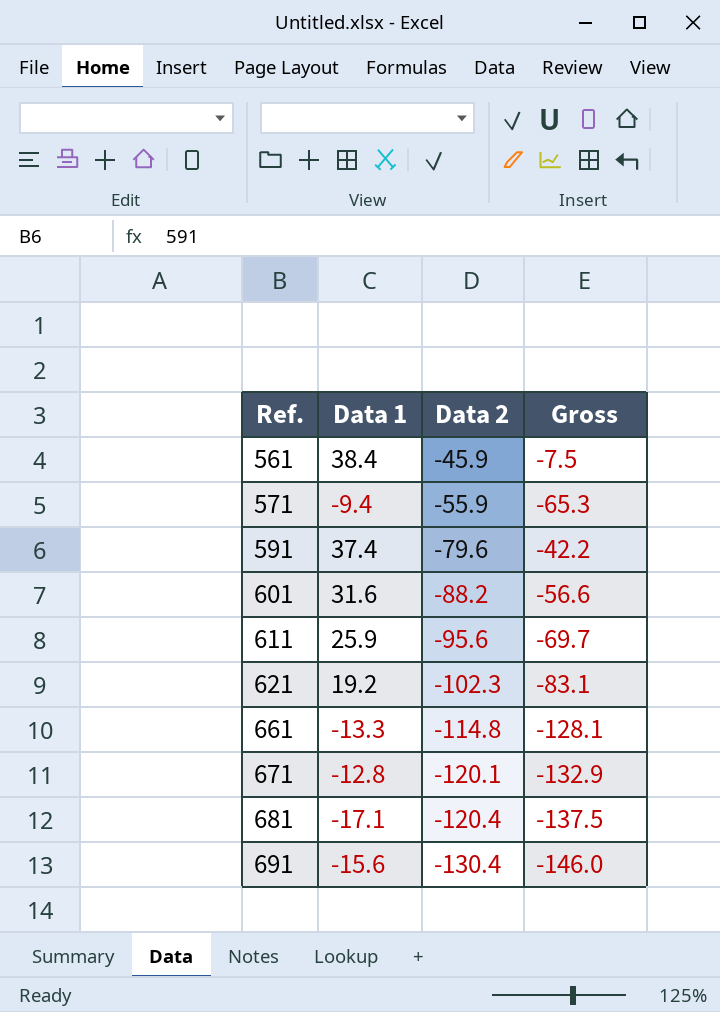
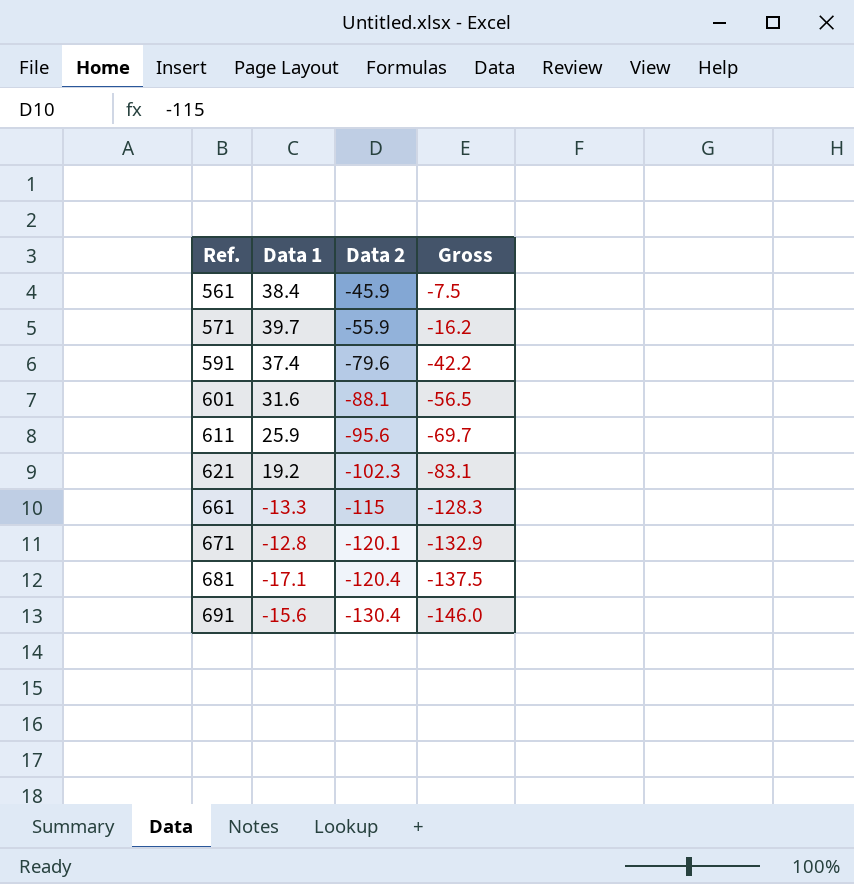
571 | Data 1: -9.4 -> 39.7
571 | Gross: -65.3 -> -16.2
601 | Data 2: -88.2 -> -88.1
601 | Gross: -56.6 -> -56.5
661 | Data 2: -114.8 -> -115
661 | Gross: -128.1 -> -128.3

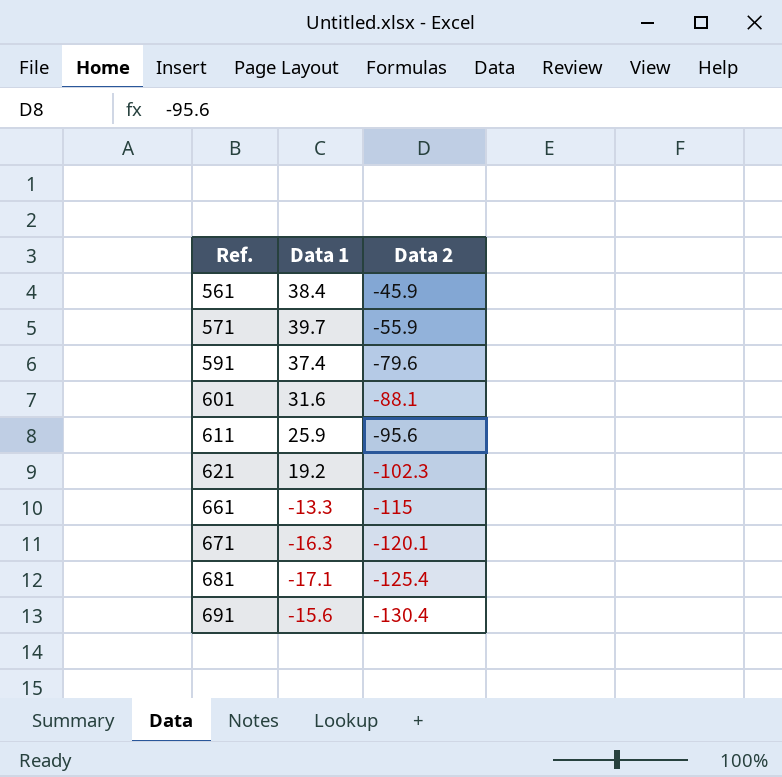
column Gross | formula: [Data 1] + [Data 2] -> none
671 | Data 1: -12.8 -> -16.3
681 | Data 2: -120.4 -> -125.4

